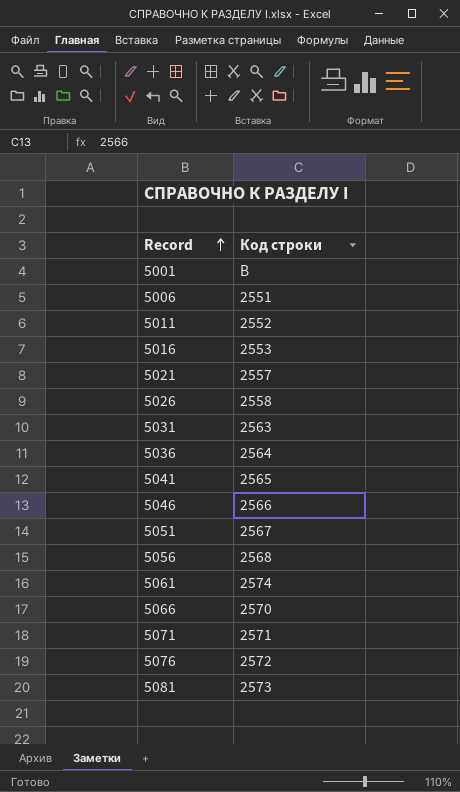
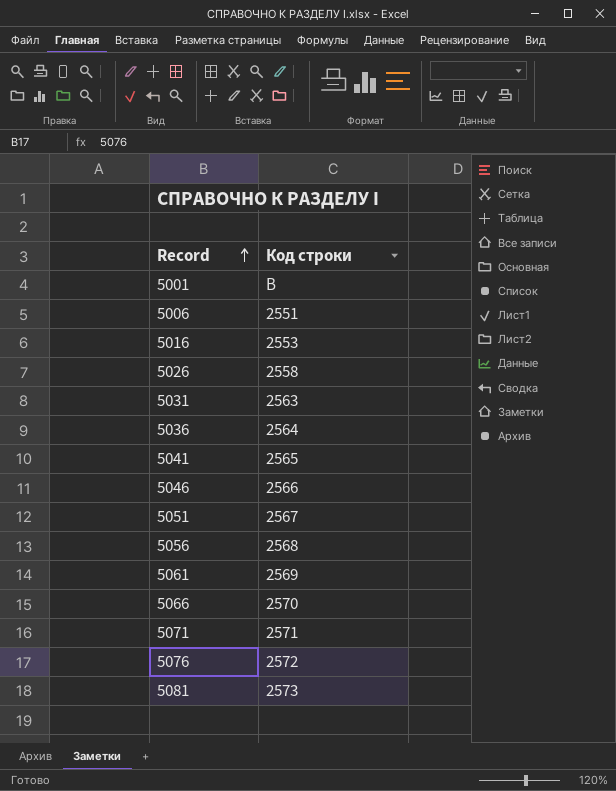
row 5011: 2552 -> none
row 5021: 2557 -> none
5061 | Код строки: 2574 -> 2569

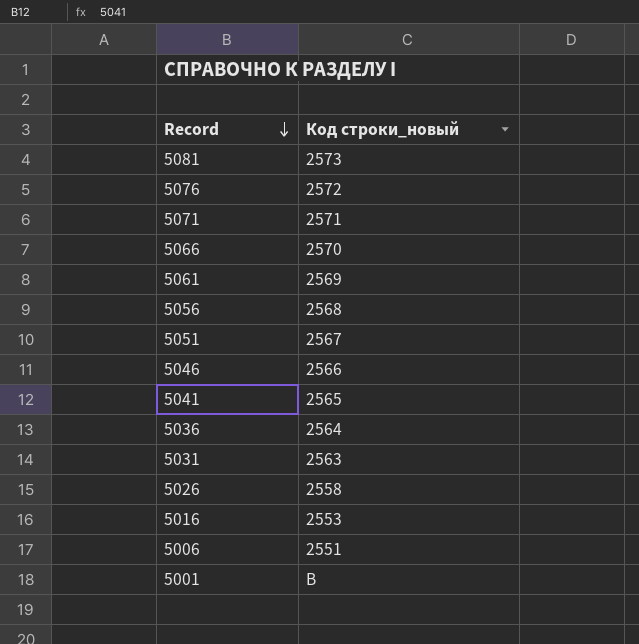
row order: Record ascending -> Record descending
column name: Код строки -> Код строки_новый

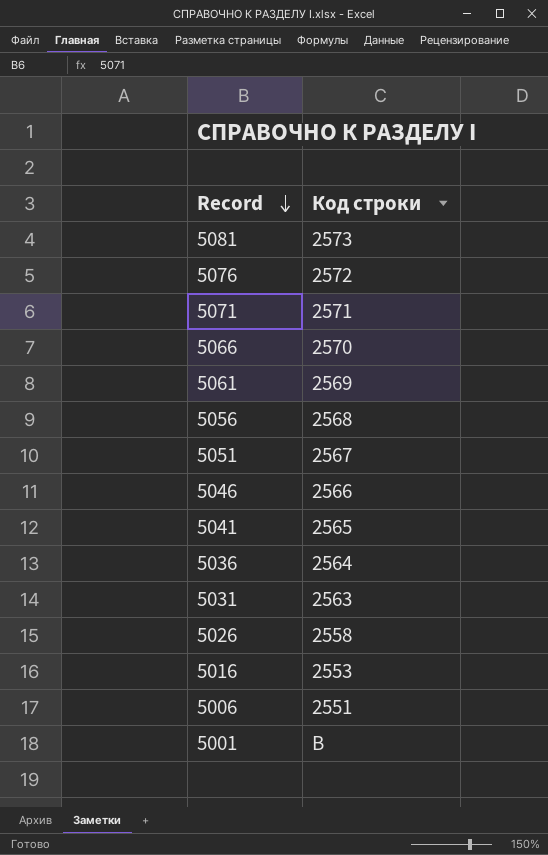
column name: Код строки_новый -> Код строки

